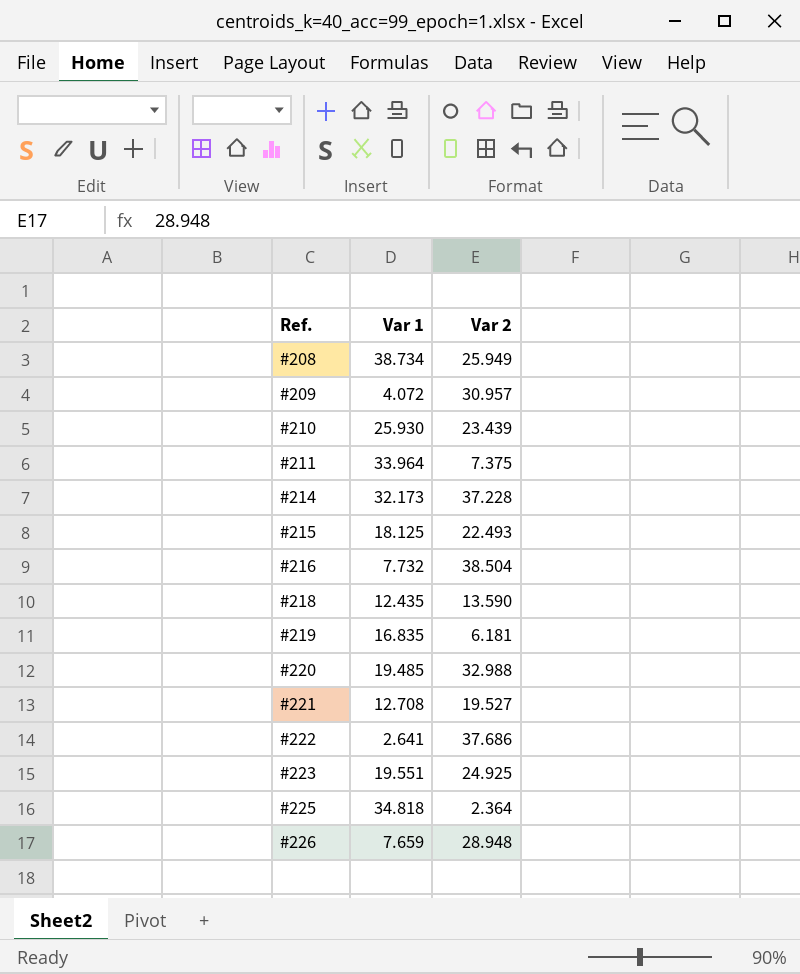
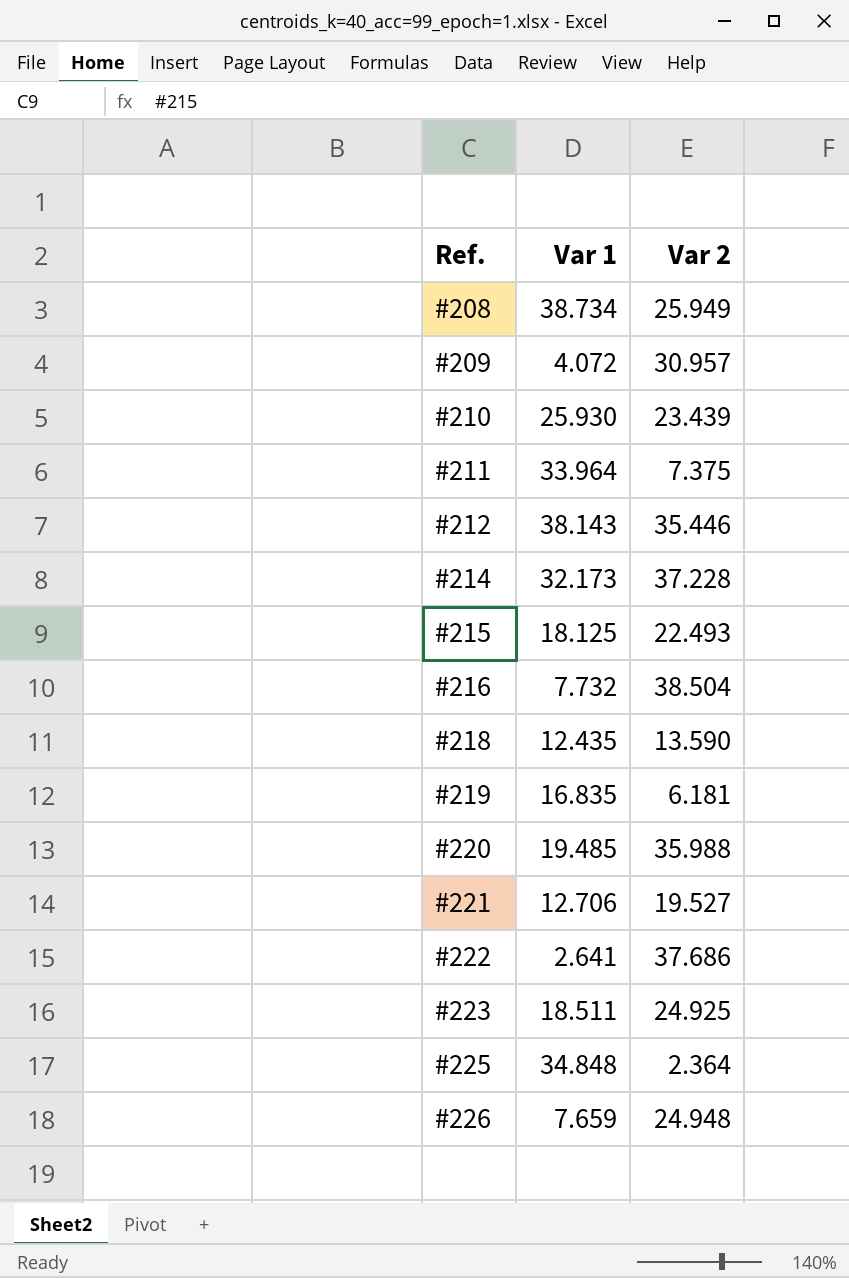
row #212: none -> 38.143 | 35.446
#220 | Var 2: 32.988 -> 35.988
#221 | Var 1: 12.708 -> 12.706
#223 | Var 1: 19.551 -> 18.511
#225 | Var 1: 34.818 -> 34.848
#226 | Var 2: 28.948 -> 24.948

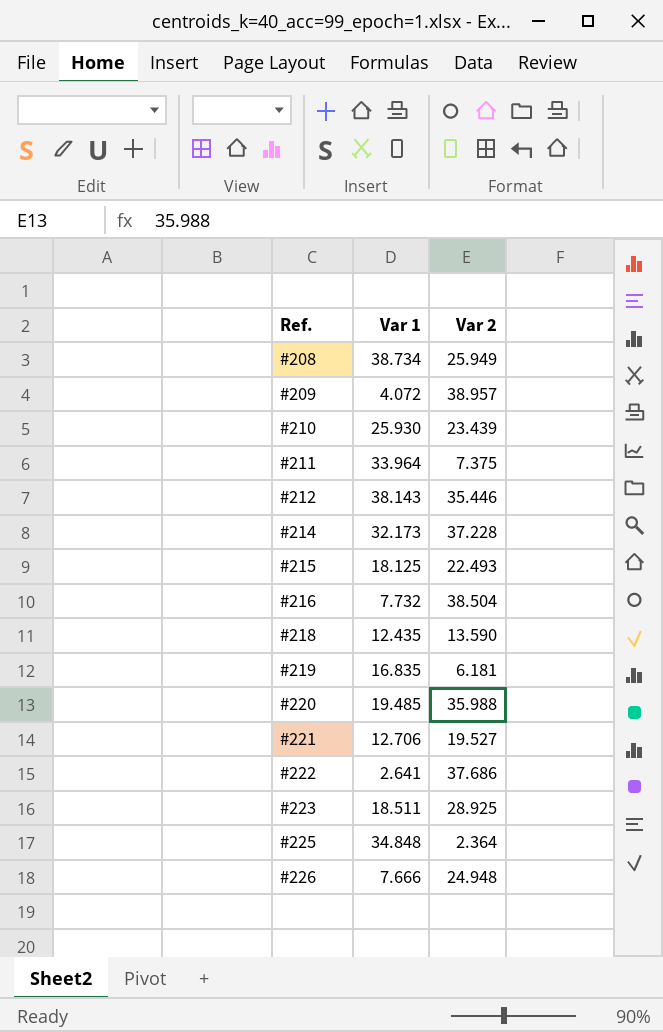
#209 | Var 2: 30.957 -> 38.957
#223 | Var 2: 24.925 -> 28.925
#226 | Var 1: 7.659 -> 7.666

